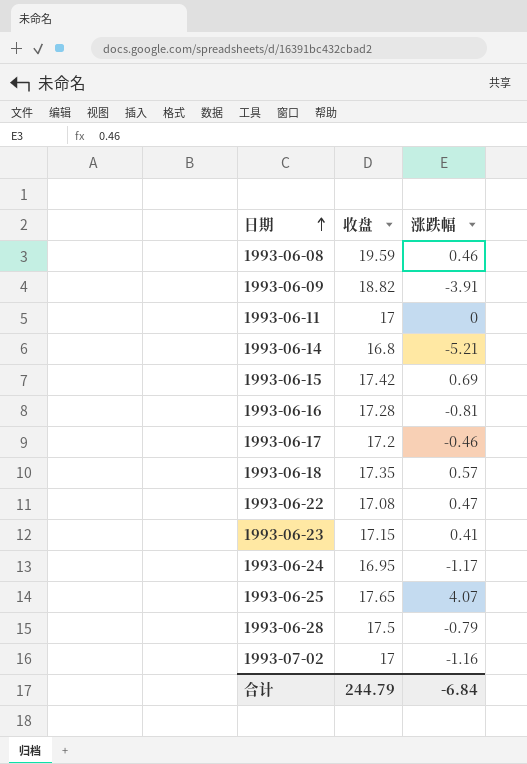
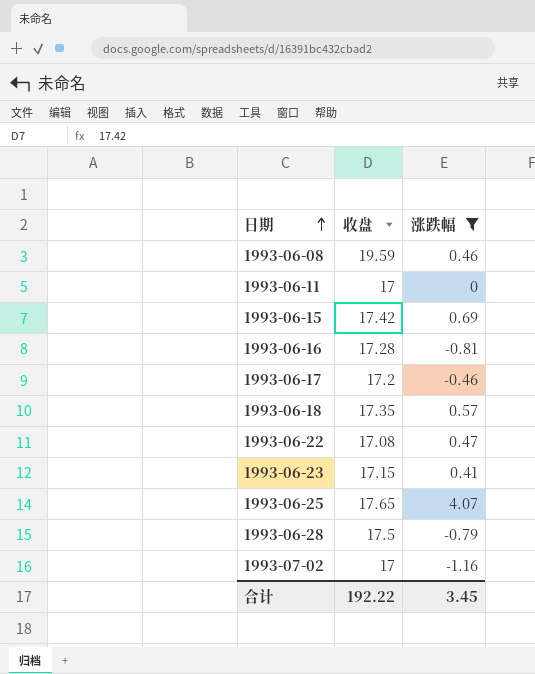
filter: none -> 涨跌幅 >= -1.16
合计 | 收盘: 244.79 -> 192.22
合计 | 涨跌幅: -6.84 -> 3.45

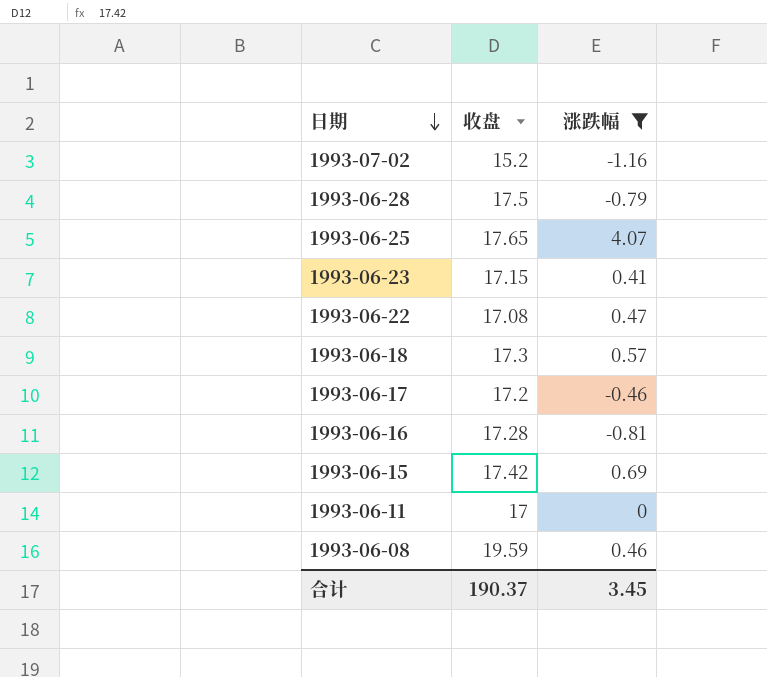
row order: 日期 ascending -> 日期 descending
1993-07-02 | 收盘: 17 -> 15.2
1993-06-18 | 收盘: 17.35 -> 17.3
合计 | 收盘: 192.22 -> 190.37

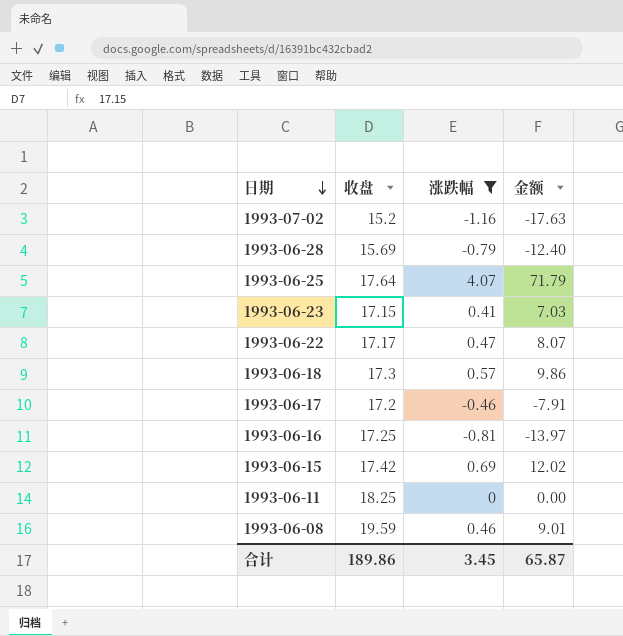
column 金额 | formula: none -> [收盘] * [涨跌幅]
1993-06-28 | 收盘: 17.5 -> 15.69
1993-06-25 | 收盘: 17.65 -> 17.64
1993-06-22 | 收盘: 17.08 -> 17.17
1993-06-16 | 收盘: 17.28 -> 17.25
1993-06-11 | 收盘: 17 -> 18.25
合计 | 收盘: 190.37 -> 189.86

